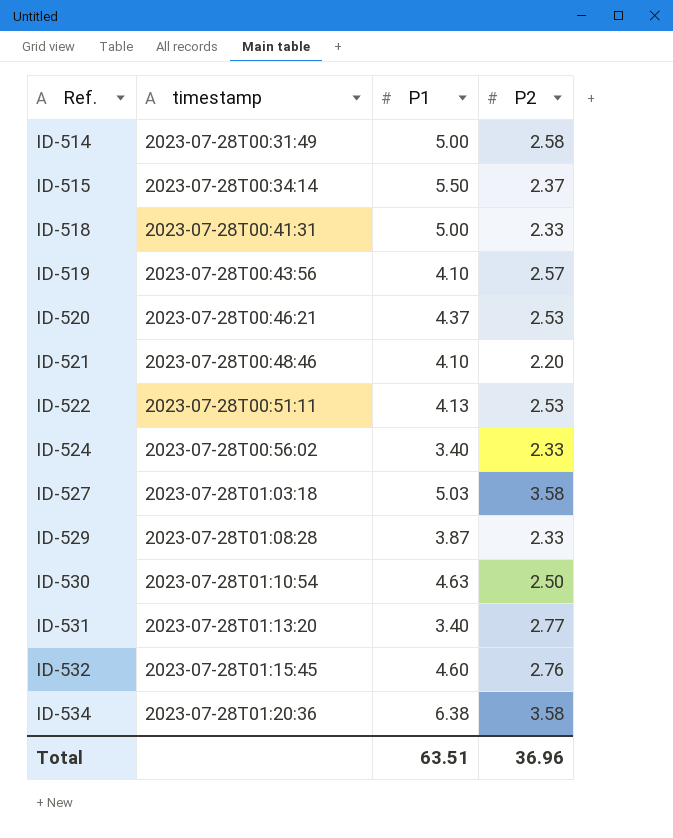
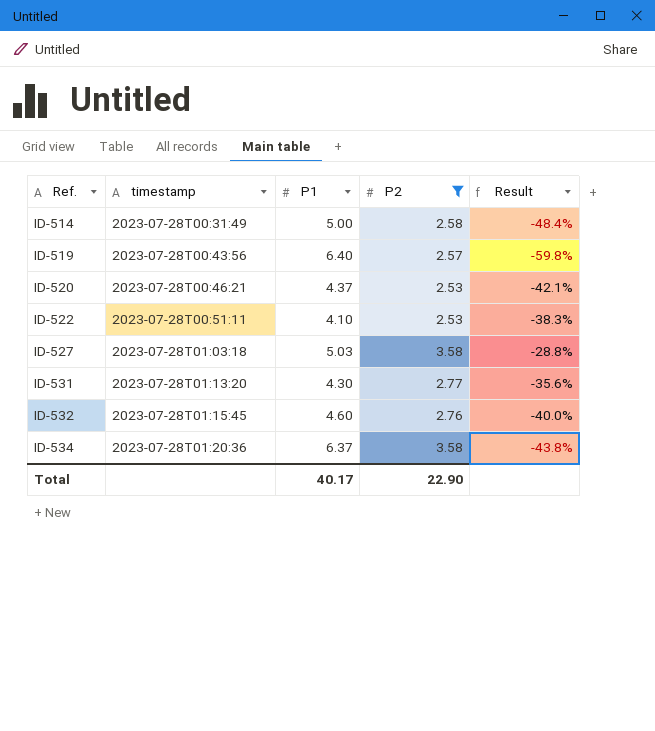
filter: none -> P2 >= 2.53
column Result | formula: none -> ([P2] - [P1]) / [P1]
ID-519 | P1: 4.10 -> 6.40
ID-522 | P1: 4.13 -> 4.10
ID-531 | P1: 3.40 -> 4.30
ID-534 | P1: 6.38 -> 6.37
Total | P1: 63.51 -> 40.17
Total | P2: 36.96 -> 22.90

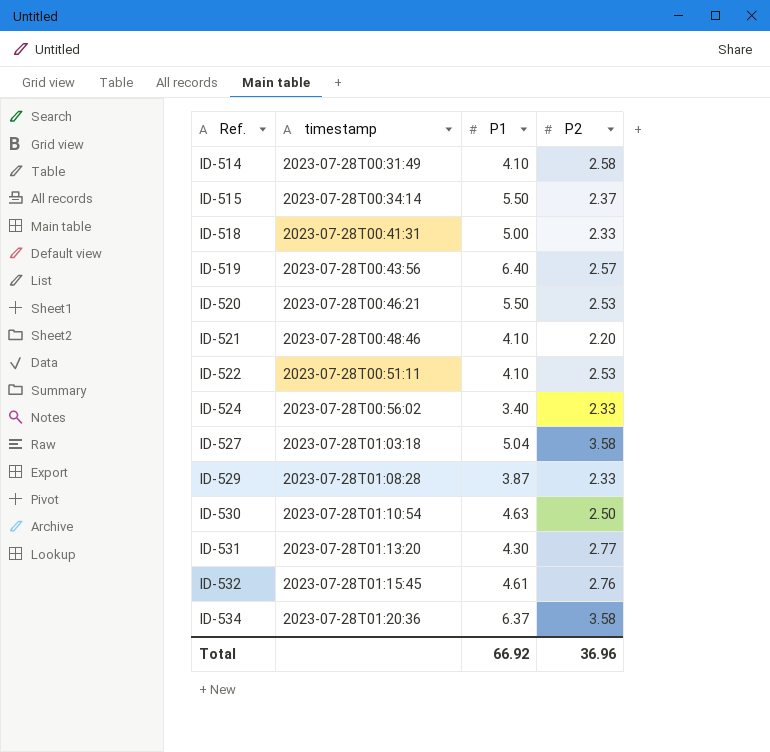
filter: P2 >= 2.53 -> none
column Result | formula: ([P2] - [P1]) / [P1] -> none
ID-514 | P1: 5.00 -> 4.10
ID-520 | P1: 4.37 -> 5.50
ID-527 | P1: 5.03 -> 5.04
ID-532 | P1: 4.60 -> 4.61
Total | P1: 40.17 -> 66.92
Total | P2: 22.90 -> 36.96

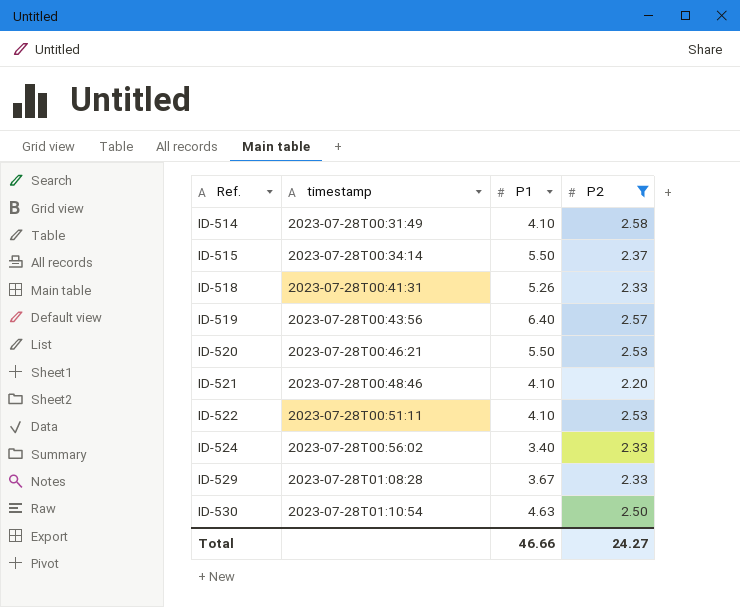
filter: none -> P2 <= 2.58
ID-518 | P1: 5.00 -> 5.26
ID-529 | P1: 3.87 -> 3.67
Total | P1: 66.92 -> 46.66
Total | P2: 36.96 -> 24.27

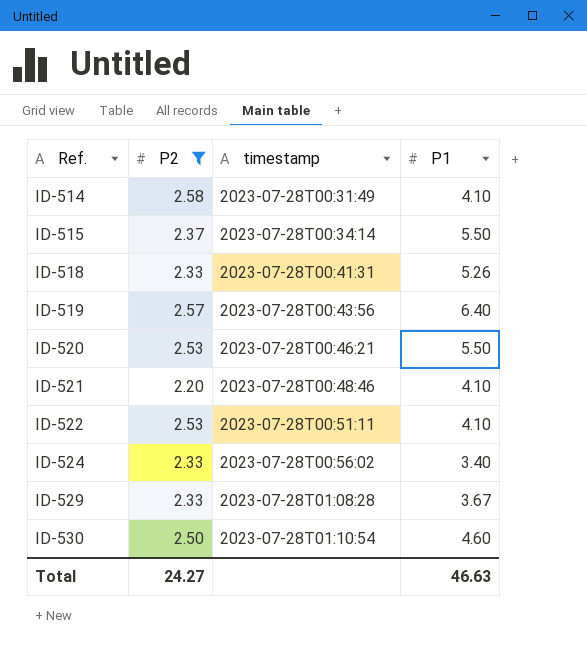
column P2 | position: 4 -> 2
ID-530 | P1: 4.63 -> 4.60
Total | P1: 46.66 -> 46.63

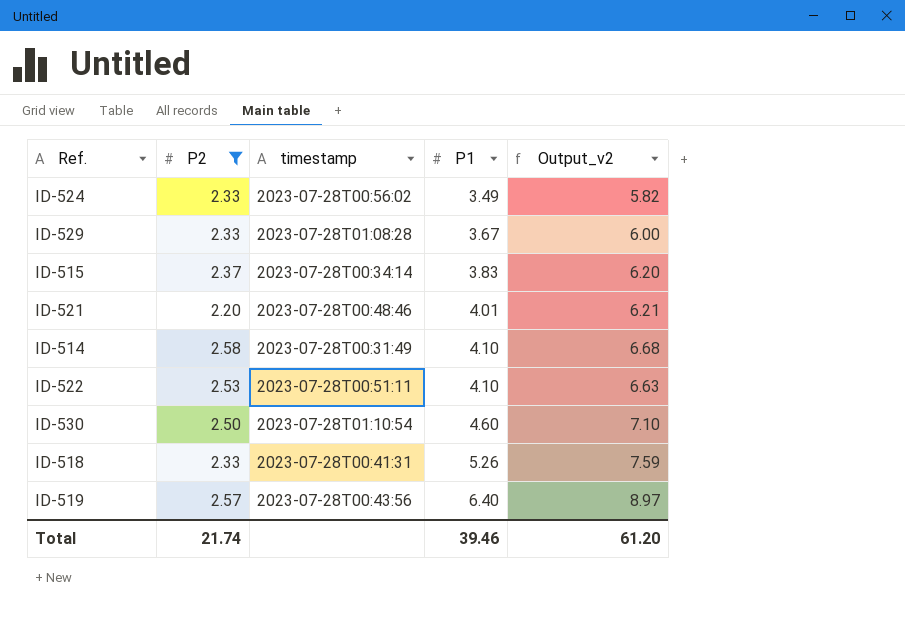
row order: Ref. ascending -> P1 ascending
column Output_v2 | formula: none -> [P2] + [P1]
row ID-520: 2.53 | 2023-07-28T00:46:21 | 5.50 -> none
ID-524 | P1: 3.40 -> 3.49
ID-515 | P1: 5.50 -> 3.83
ID-521 | P1: 4.10 -> 4.01
Total | P2: 24.27 -> 21.74
Total | P1: 46.63 -> 39.46

